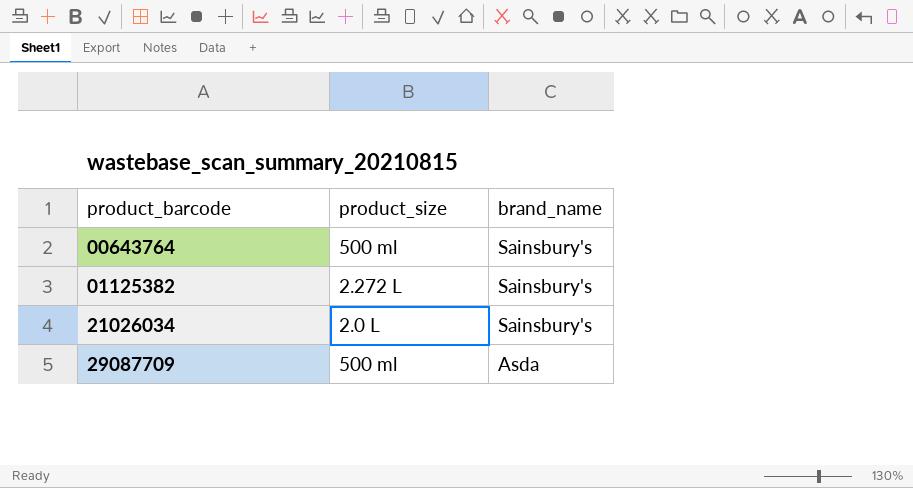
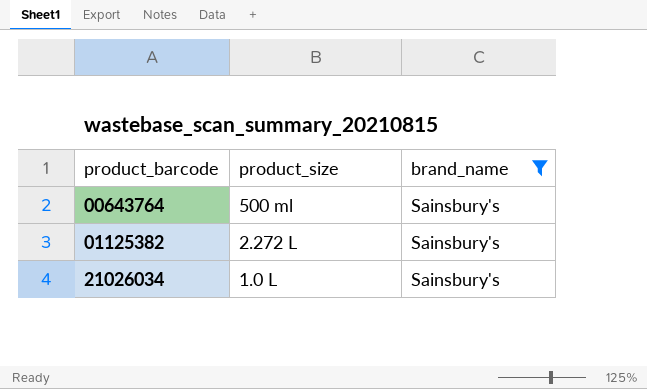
filter: none -> brand_name = Sainsbury's
21026034 | product_size: 2.0 L -> 1.0 L

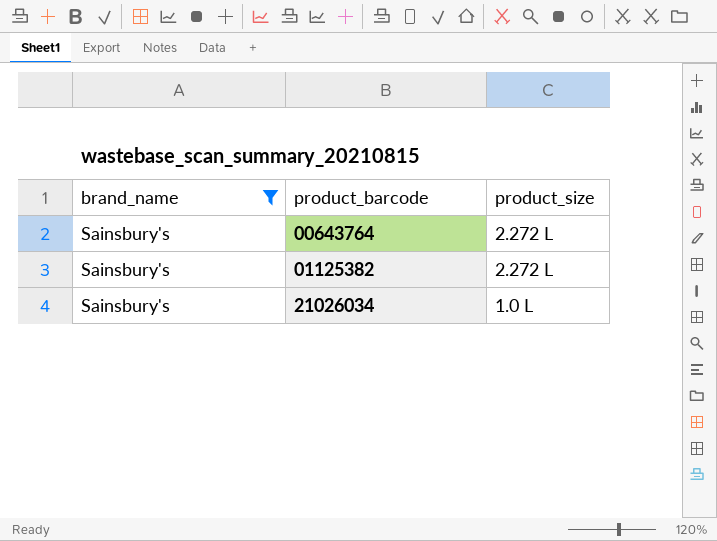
column brand_name | position: 3 -> 1
00643764 | product_size: 500 ml -> 2.272 L

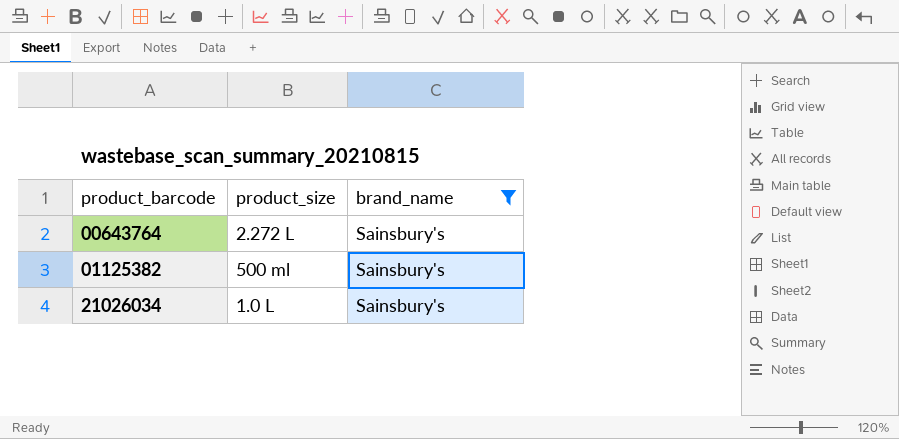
column brand_name | position: 1 -> 3
01125382 | product_size: 2.272 L -> 500 ml

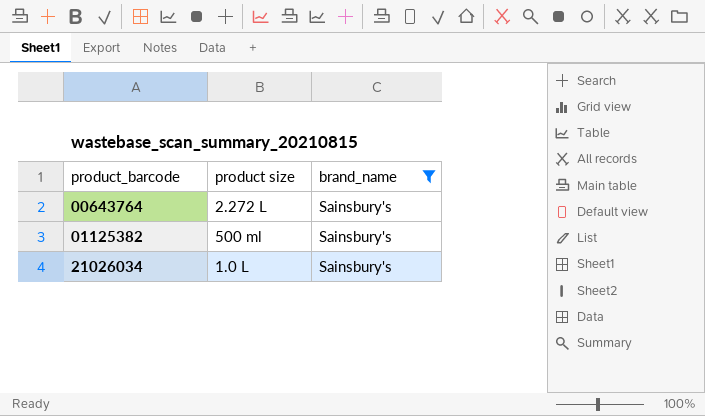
column name: product_size -> product size

